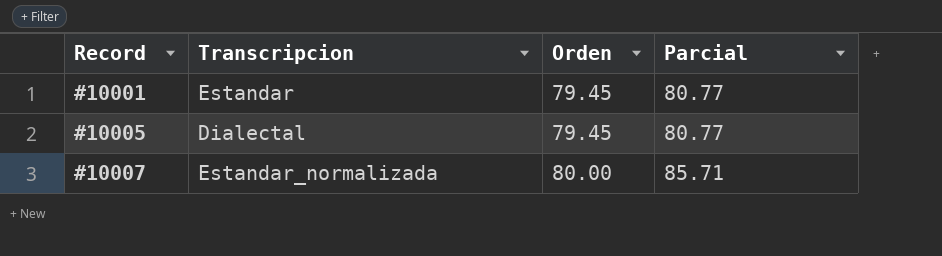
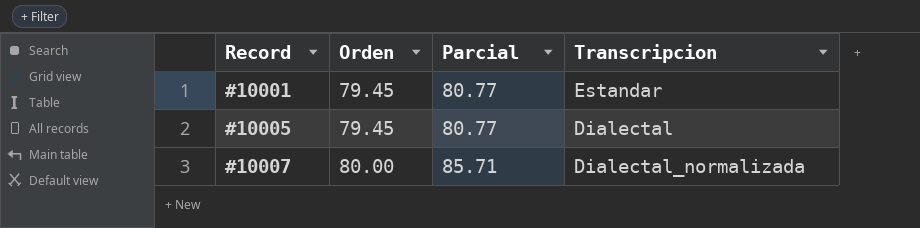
column Transcripcion | position: 2 -> 4
#10007 | Transcripcion: Estandar_normalizada -> Dialectal_normalizada

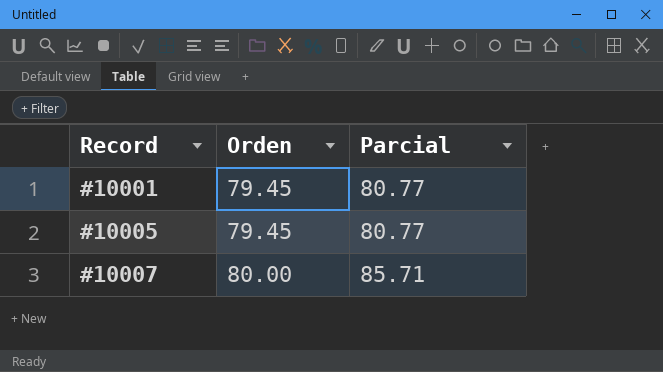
column Transcripcion | position: 4 -> none

